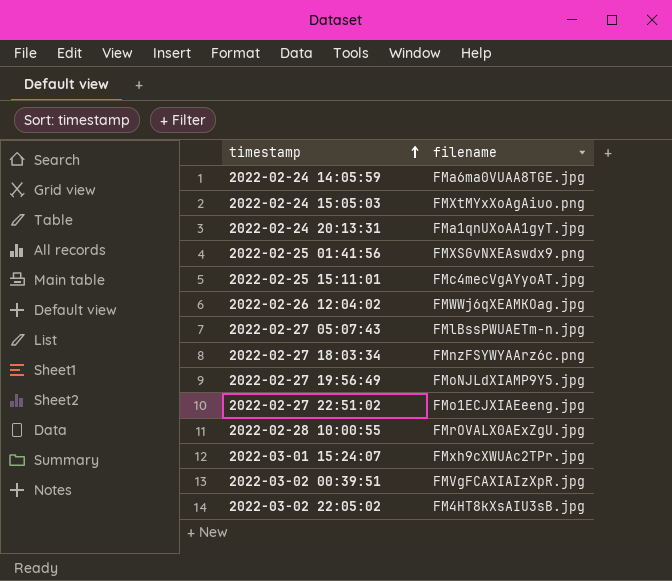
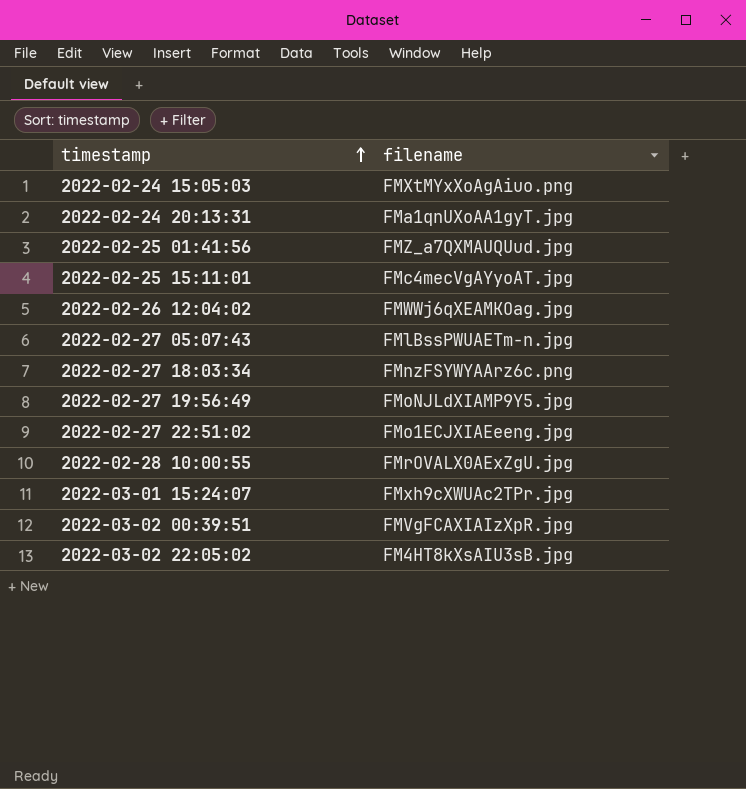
row 2022-02-24 14:05:59: FMa6ma0VUAA8TGE.jpg -> none
2022-02-25 01:41:56 | filename: FMXSGvNXEAswdx9.png -> FMZ_a7QXMAUQUud.jpg

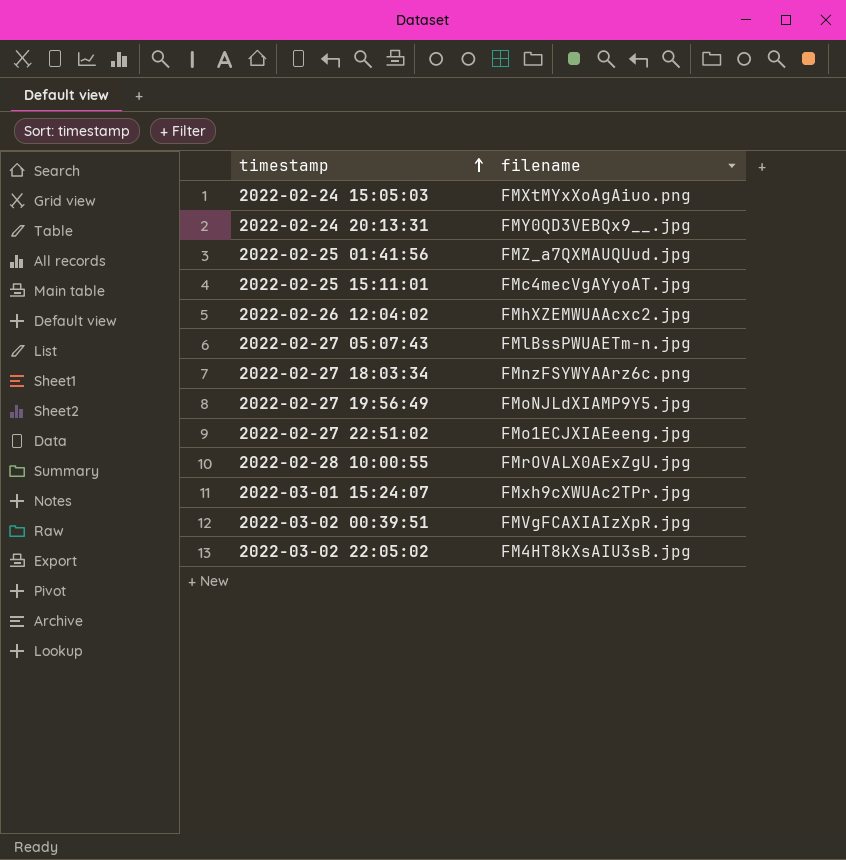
2022-02-24 20:13:31 | filename: FMa1qnUXoAA1gyT.jpg -> FMY0QD3VEBQx9__.jpg
2022-02-26 12:04:02 | filename: FMWWj6qXEAMKOag.jpg -> FMhXZEMWUAAcxc2.jpg

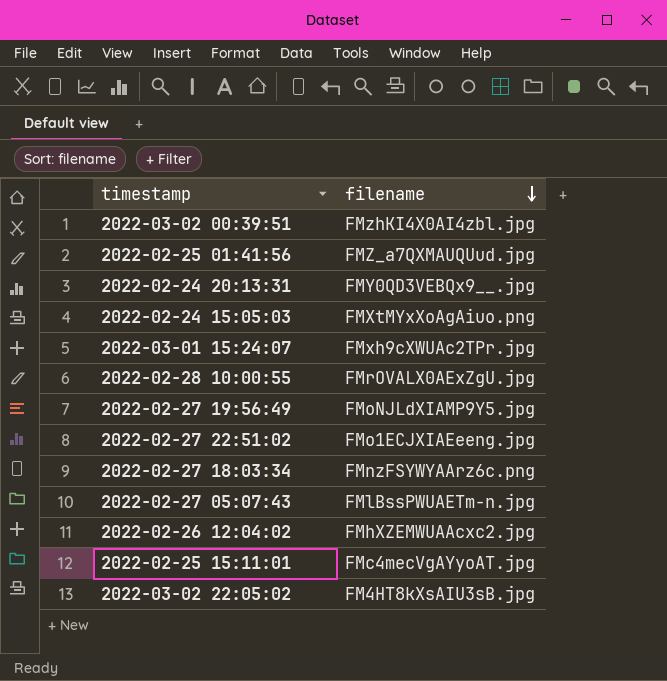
row order: timestamp ascending -> filename descending
2022-03-02 00:39:51 | filename: FMVgFCAXIAIzXpR.jpg -> FMzhKI4X0AI4zbl.jpg

